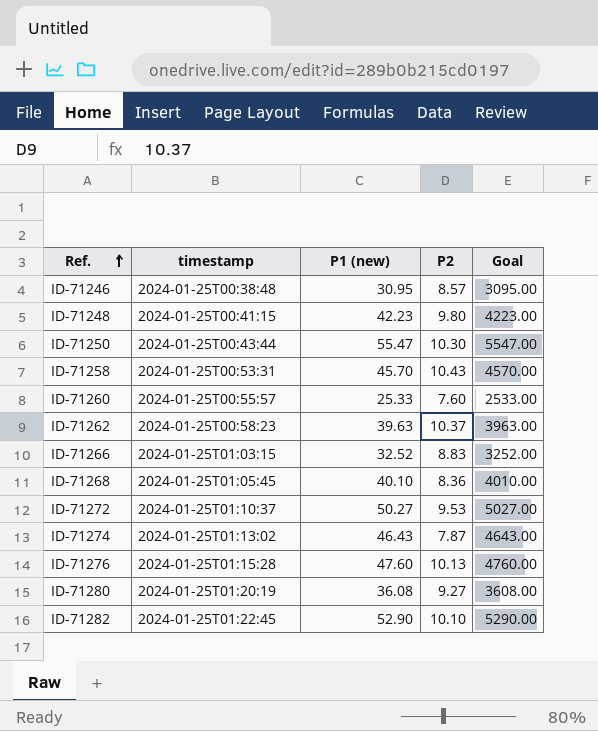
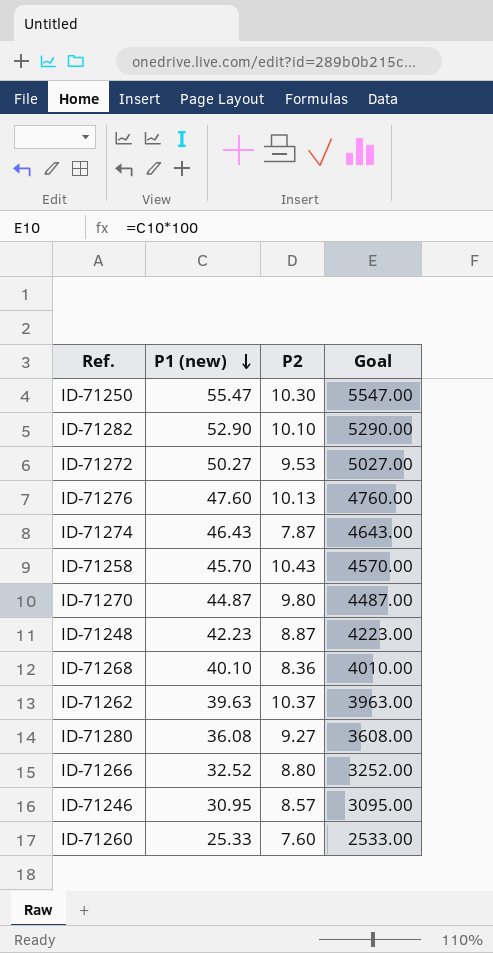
row order: Ref. ascending -> P1 (new) descending
column timestamp | position: 2 -> none
row ID-71270: none -> 44.87 | 9.80 | 4487.00
ID-71248 | P2: 9.80 -> 8.87
ID-71266 | P2: 8.83 -> 8.80

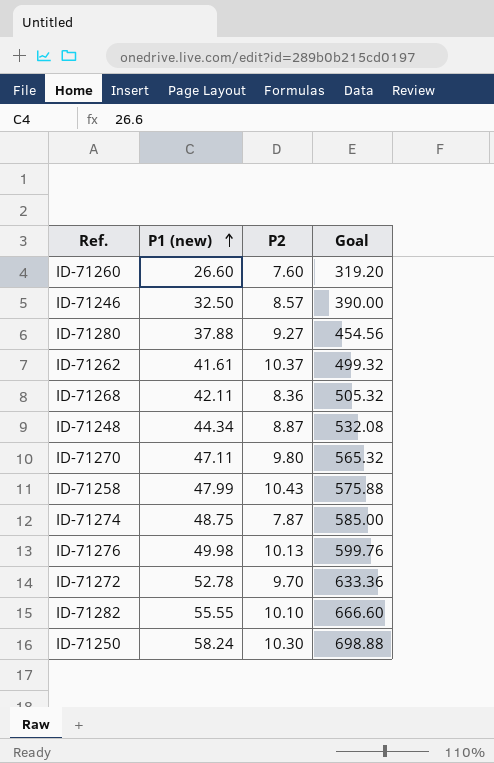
row order: P1 (new) descending -> P1 (new) ascending
column Goal | formula: [P1 (new)] * 100 -> [P1 (new)] * 12
row ID-71266: 32.52 | 8.80 | 3252.00 -> none
ID-71260 | P1 (new): 25.33 -> 26.60
ID-71246 | P1 (new): 30.95 -> 32.50
ID-71280 | P1 (new): 36.08 -> 37.88
ID-71262 | P1 (new): 39.63 -> 41.61
ID-71268 | P1 (new): 40.10 -> 42.11
ID-71248 | P1 (new): 42.23 -> 44.34
ID-71270 | P1 (new): 44.87 -> 47.11
ID-71258 | P1 (new): 45.70 -> 47.99
ID-71274 | P1 (new): 46.43 -> 48.75
ID-71276 | P1 (new): 47.60 -> 49.98
ID-71272 | P1 (new): 50.27 -> 52.78
ID-71272 | P2: 9.53 -> 9.70
ID-71282 | P1 (new): 52.90 -> 55.55
ID-71250 | P1 (new): 55.47 -> 58.24

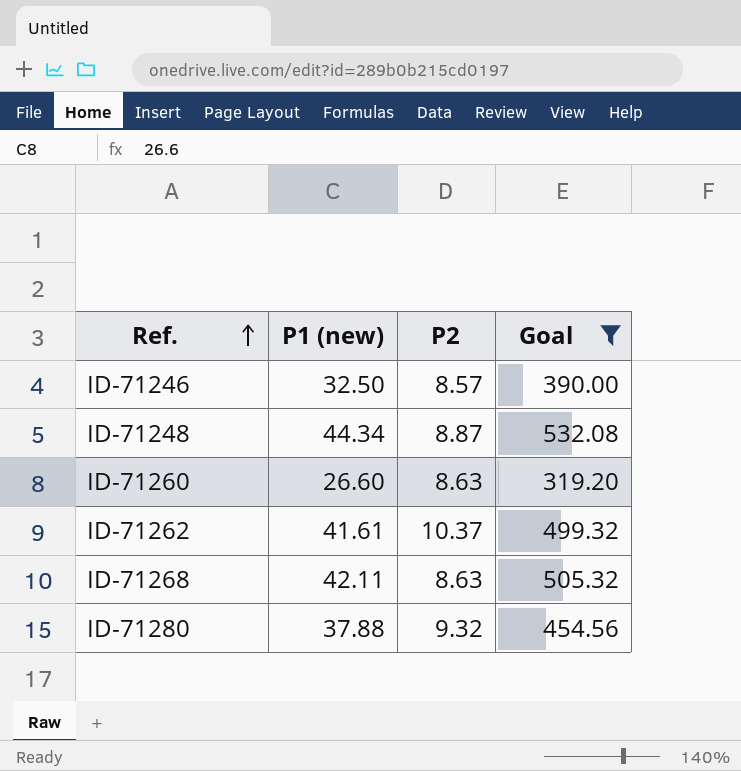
filter: none -> Goal <= 532.08
row order: P1 (new) ascending -> Ref. ascending
ID-71260 | P2: 7.60 -> 8.63
ID-71268 | P2: 8.36 -> 8.63
ID-71280 | P2: 9.27 -> 9.32

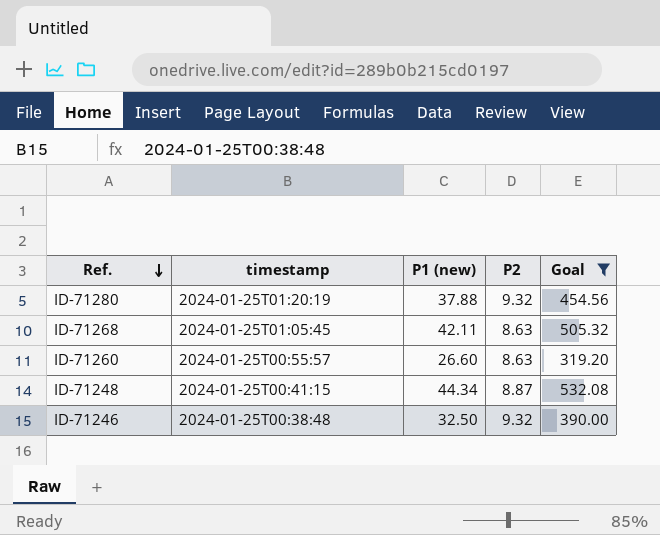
row order: Ref. ascending -> Ref. descending
column timestamp | position: none -> 2
row ID-71262: 41.61 | 10.37 | 499.32 -> none
ID-71246 | P2: 8.57 -> 9.32

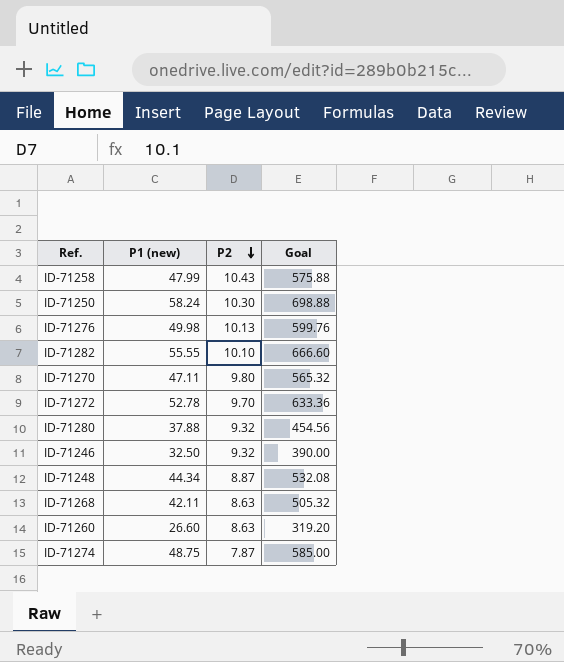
filter: Goal <= 532.08 -> none
row order: Ref. descending -> P2 descending
column timestamp | position: 2 -> none

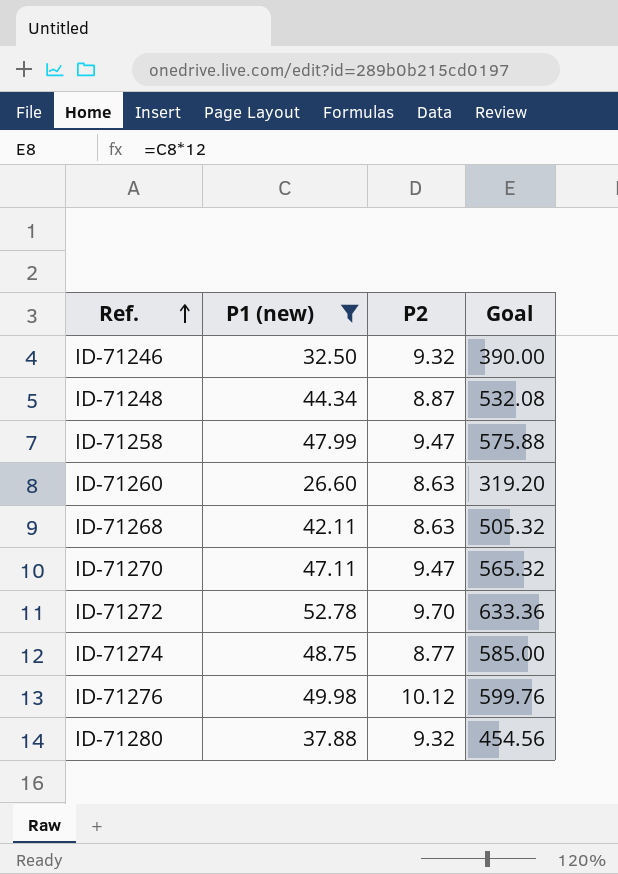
filter: none -> P1 (new) <= 52.78
row order: P2 descending -> Ref. ascending
ID-71258 | P2: 10.43 -> 9.47
ID-71270 | P2: 9.80 -> 9.47
ID-71274 | P2: 7.87 -> 8.77
ID-71276 | P2: 10.13 -> 10.12

